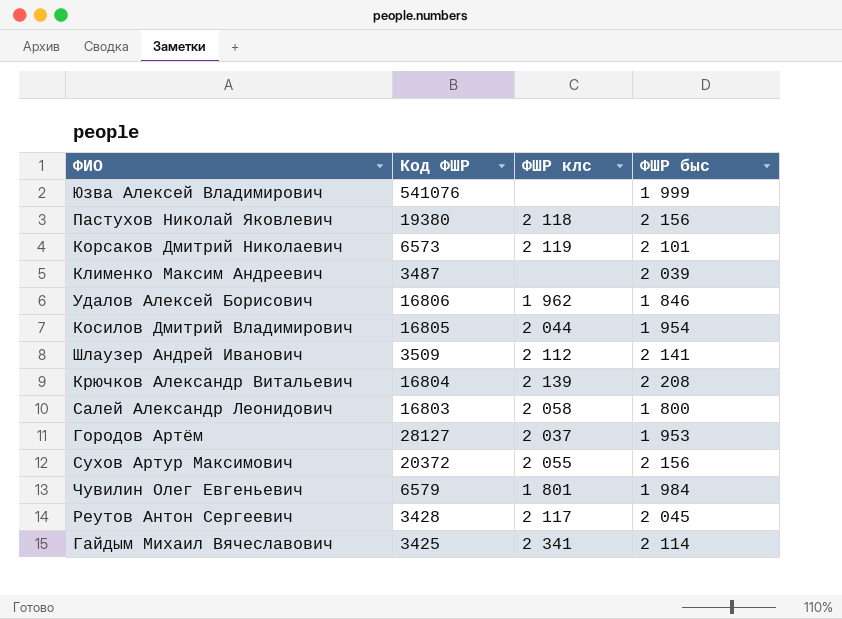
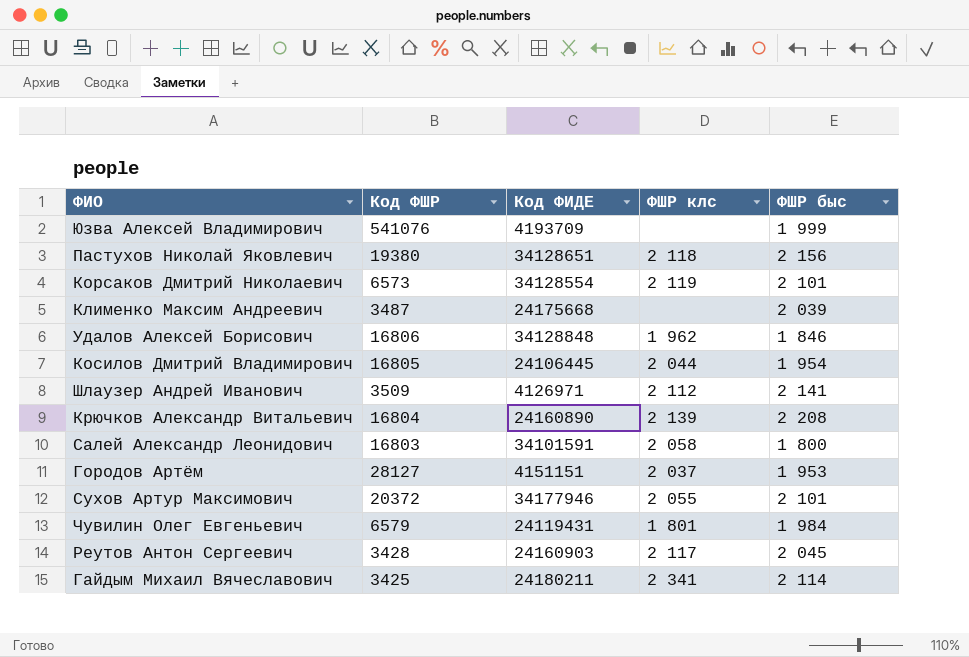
column Код ФИДЕ | position: none -> 3
Сухов Артур Максимович | ФШР быс: 2 156 -> 2 101

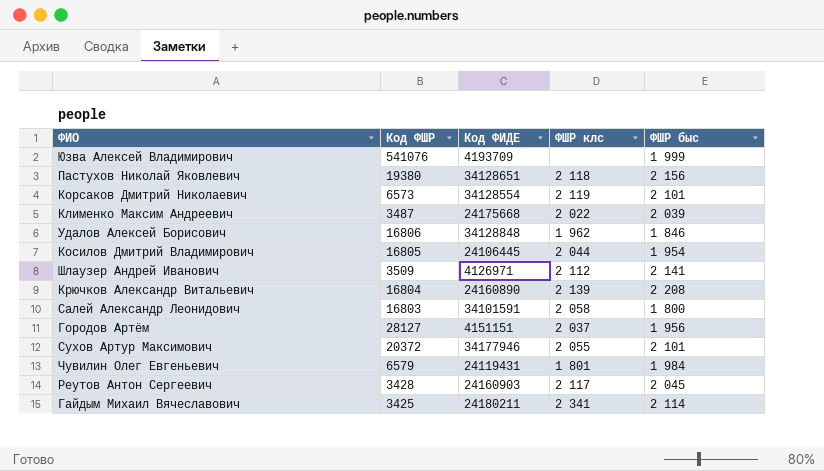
Клименко Максим Андреевич | ФШР клс: none -> 2 022
Городов Артём | ФШР быс: 1 953 -> 1 956

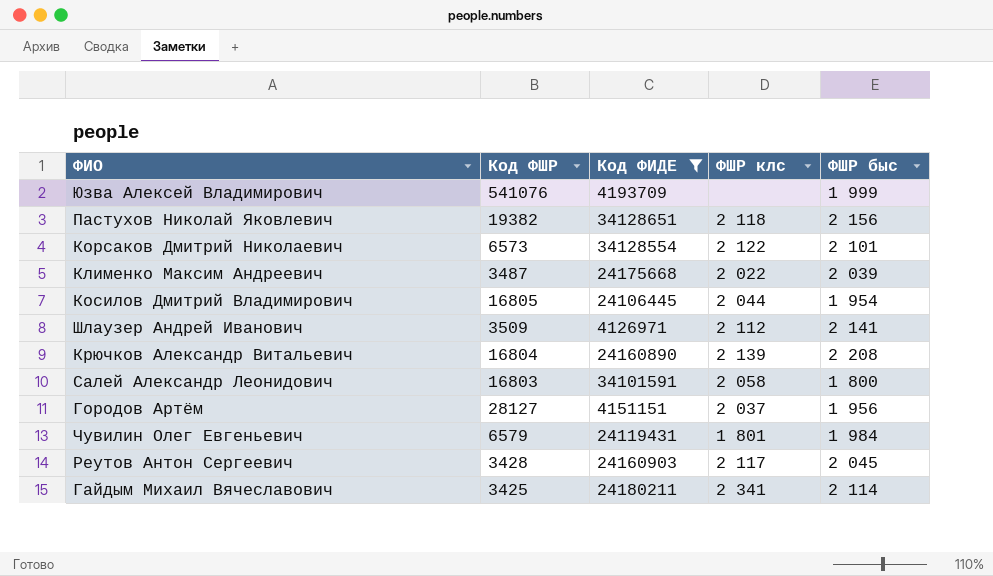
filter: none -> Код ФИДЕ <= 34128651
Пастухов Николай Яковлевич | Код ФШР: 19380 -> 19382
Корсаков Дмитрий Николаевич | ФШР клс: 2 119 -> 2 122

